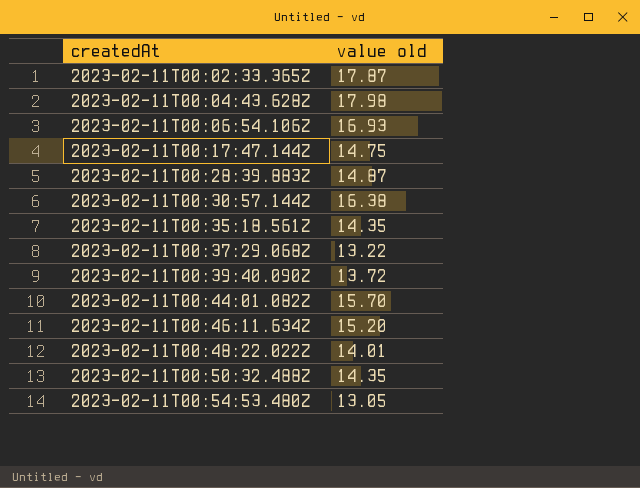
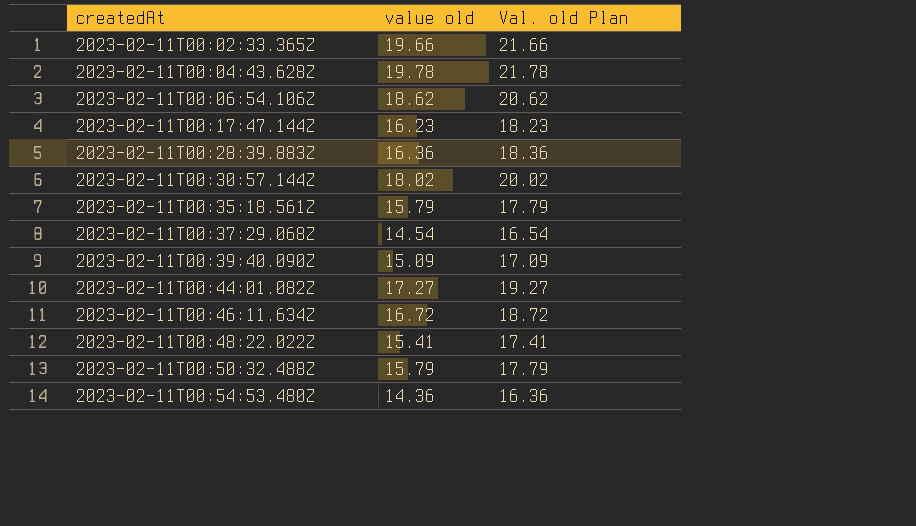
column Val. old Plan | formula: none -> [value old] + 2
2023-02-11T00:02:33.365Z | value old: 17.87 -> 19.66
2023-02-11T00:04:43.628Z | value old: 17.98 -> 19.78
2023-02-11T00:06:54.106Z | value old: 16.93 -> 18.62
2023-02-11T00:17:47.144Z | value old: 14.75 -> 16.23
2023-02-11T00:28:39.883Z | value old: 14.87 -> 16.36
2023-02-11T00:30:57.144Z | value old: 16.38 -> 18.02
2023-02-11T00:35:18.561Z | value old: 14.35 -> 15.79
2023-02-11T00:37:29.068Z | value old: 13.22 -> 14.54
2023-02-11T00:39:40.090Z | value old: 13.72 -> 15.09
2023-02-11T00:44:01.082Z | value old: 15.70 -> 17.27
2023-02-11T00:46:11.634Z | value old: 15.20 -> 16.72
2023-02-11T00:48:22.022Z | value old: 14.01 -> 15.41
2023-02-11T00:50:32.488Z | value old: 14.35 -> 15.79
2023-02-11T00:54:53.480Z | value old: 13.05 -> 14.36

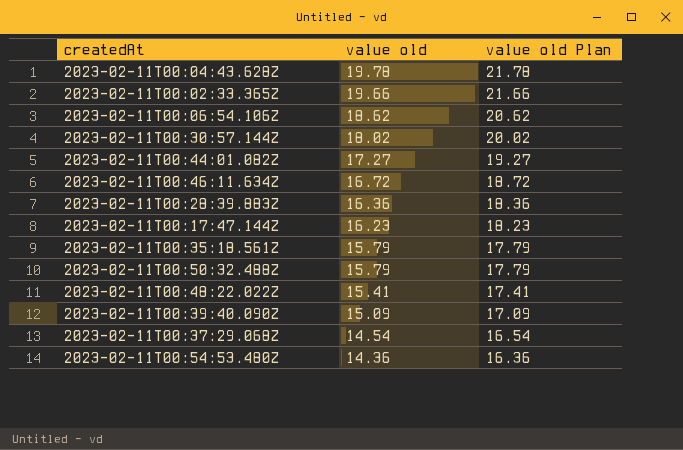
row order: createdAt ascending -> value old descending
column name: Val. old Plan -> value old Plan

